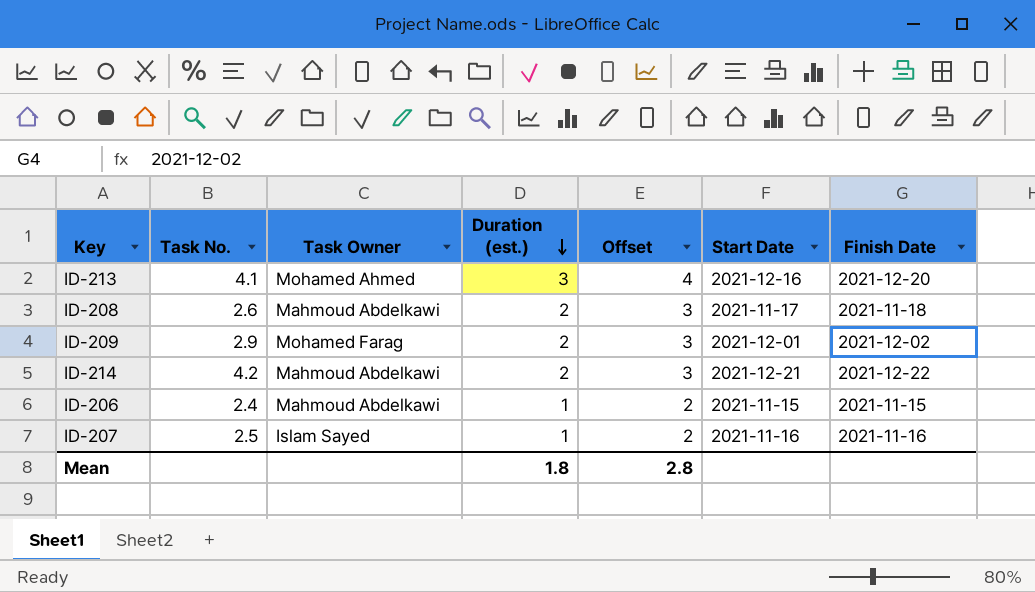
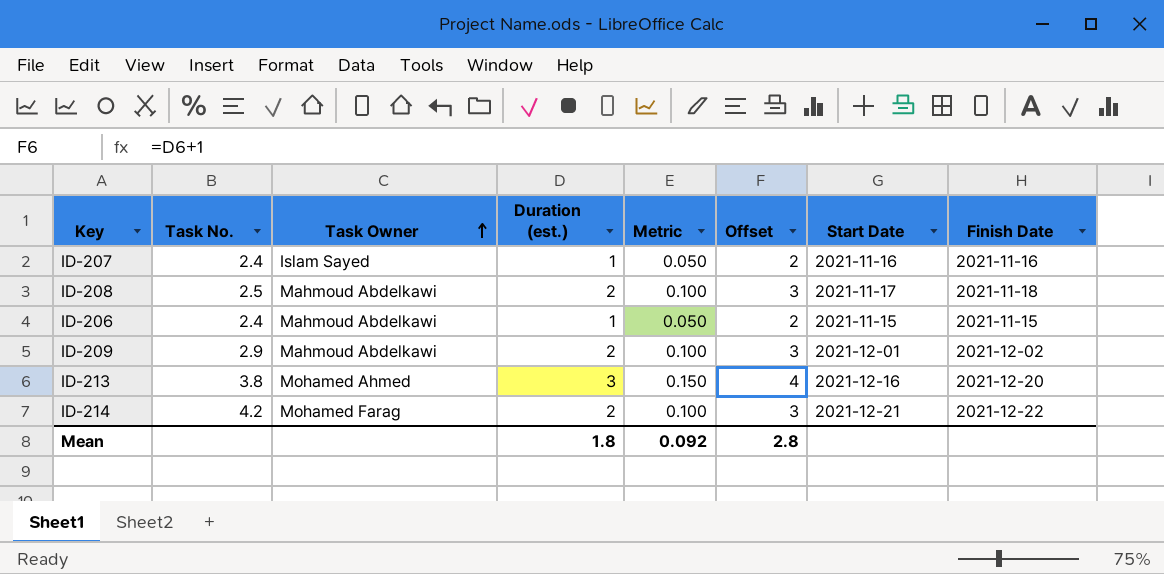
row order: Duration (est.) descending -> Task Owner ascending
column Metric | formula: none -> [Duration (est.)] * 0.05
ID-207 | Task No.: 2.5 -> 2.4
ID-208 | Task No.: 2.6 -> 2.5
ID-209 | Task Owner: Mohamed Farag -> Mahmoud Abdelkawi
ID-213 | Task No.: 4.1 -> 3.8
ID-214 | Task Owner: Mahmoud Abdelkawi -> Mohamed Farag

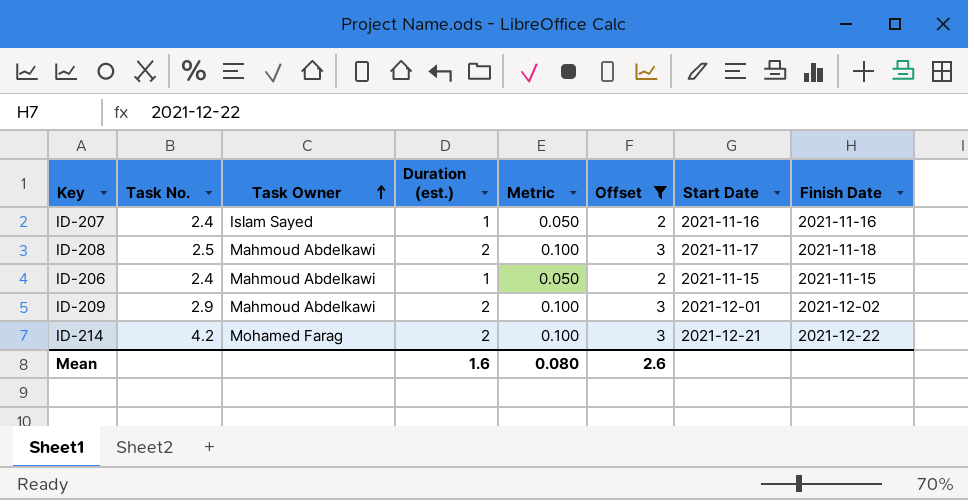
filter: none -> Offset != 4
Mean | Duration (est.): 1.8 -> 1.6
Mean | Metric: 0.092 -> 0.080
Mean | Offset: 2.8 -> 2.6

